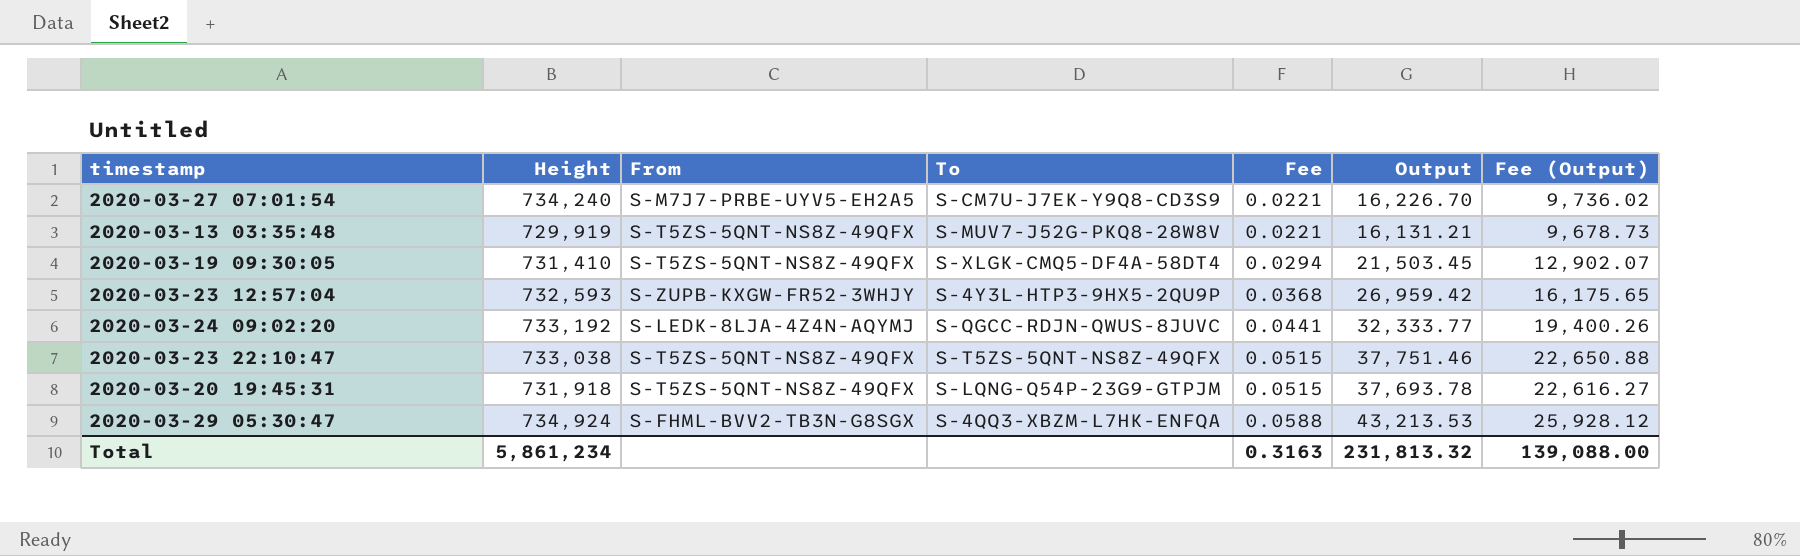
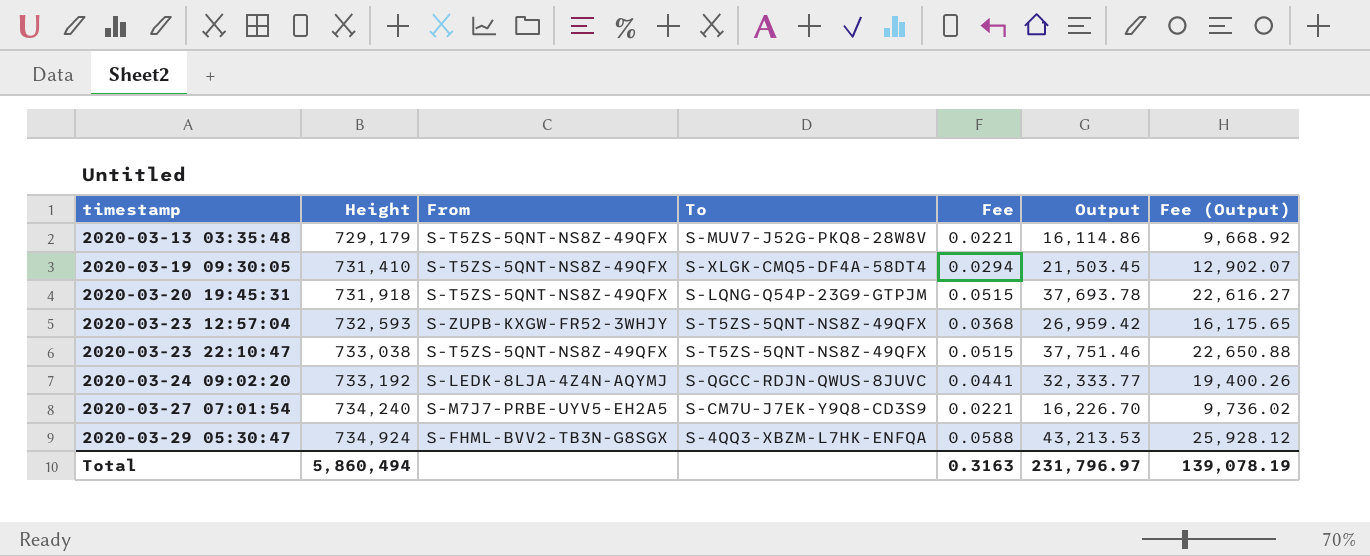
row order: Fee ascending -> timestamp ascending
2020-03-13 03:35:48 | Height: 729,919 -> 729,179
2020-03-13 03:35:48 | Output: 16,131.21 -> 16,114.86
2020-03-13 03:35:48 | Fee (Output): 9,678.73 -> 9,668.92
2020-03-23 12:57:04 | To: S-4Y3L-HTP3-9HX5-2QU9P -> S-T5ZS-5QNT-NS8Z-49QFX
Total | Height: 5,861,234 -> 5,860,494
Total | Output: 231,813.32 -> 231,796.97
Total | Fee (Output): 139,088.00 -> 139,078.19

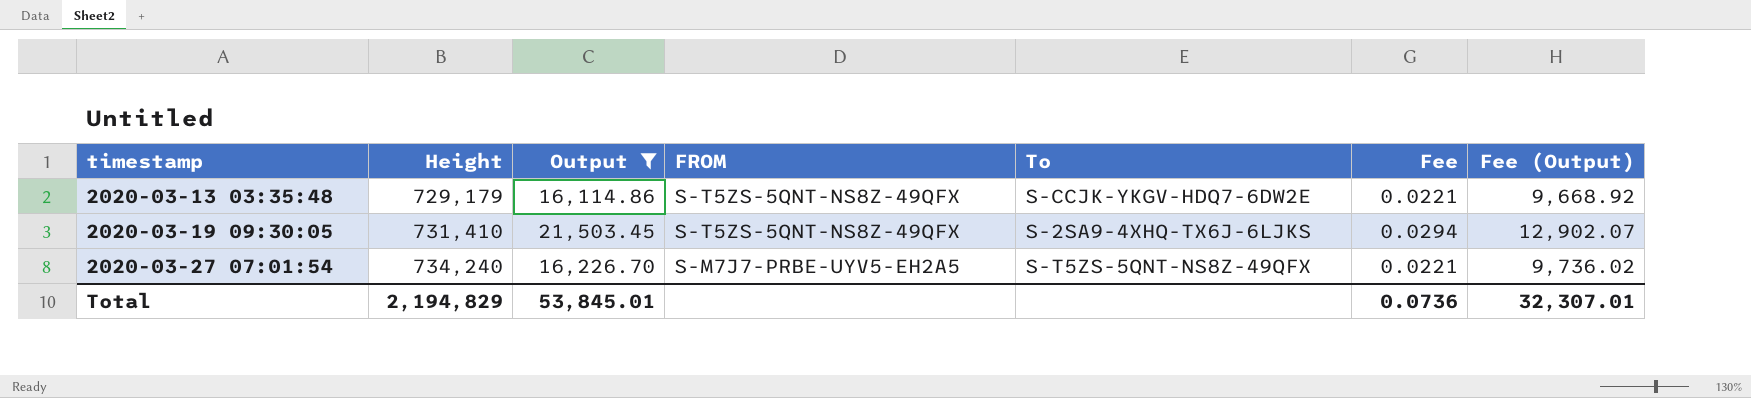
filter: none -> Output <= 21,503.45
column Output | position: 6 -> 3
column name: From -> FROM
2020-03-13 03:35:48 | To: S-MUV7-J52G-PKQ8-28W8V -> S-CCJK-YKGV-HDQ7-6DW2E
2020-03-19 09:30:05 | To: S-XLGK-CMQ5-DF4A-58DT4 -> S-2SA9-4XHQ-TX6J-6LJKS
2020-03-27 07:01:54 | To: S-CM7U-J7EK-Y9Q8-CD3S9 -> S-T5ZS-5QNT-NS8Z-49QFX
Total | Height: 5,860,494 -> 2,194,829
Total | Output: 231,796.97 -> 53,845.01
Total | Fee: 0.3163 -> 0.0736
Total | Fee (Output): 139,078.19 -> 32,307.01

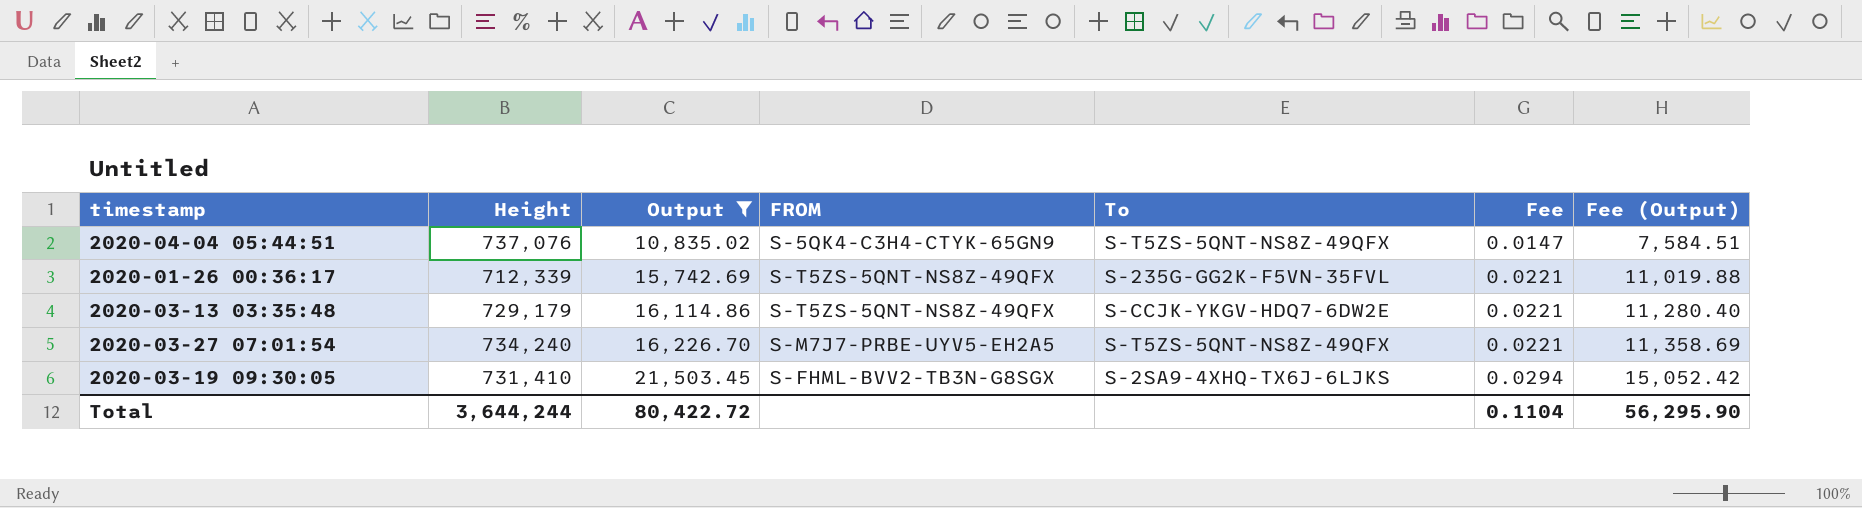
row order: timestamp ascending -> Output ascending
column Fee (Output) | formula: [Output] * 0.6 -> [Output] * 0.7
row 2020-04-04 05:44:51: none -> 737,076 | 10,835.02 | S-5QK4-C3H4-CTYK-65GN9 | S-T5ZS-5QNT-NS8Z-49QFX | 0.0147 | 7,584.51
row 2020-01-26 00:36:17: none -> 712,339 | 15,742.69 | S-T5ZS-5QNT-NS8Z-49QFX | S-235G-GG2K-F5VN-35FVL | 0.0221 | 11,019.88
2020-03-19 09:30:05 | FROM: S-T5ZS-5QNT-NS8Z-49QFX -> S-FHML-BVV2-TB3N-G8SGX
Total | Height: 2,194,829 -> 3,644,244
Total | Output: 53,845.01 -> 80,422.72
Total | Fee: 0.0736 -> 0.1104
Total | Fee (Output): 32,307.01 -> 56,295.90

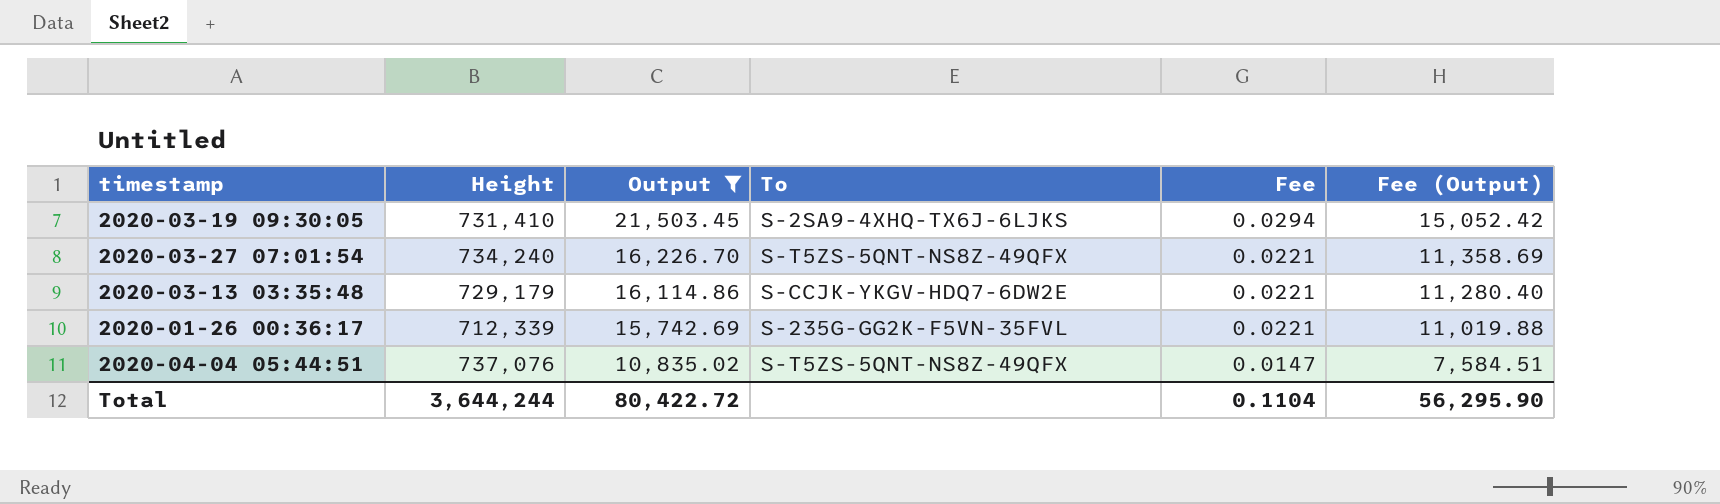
row order: Output ascending -> Output descending
column FROM | position: 4 -> none

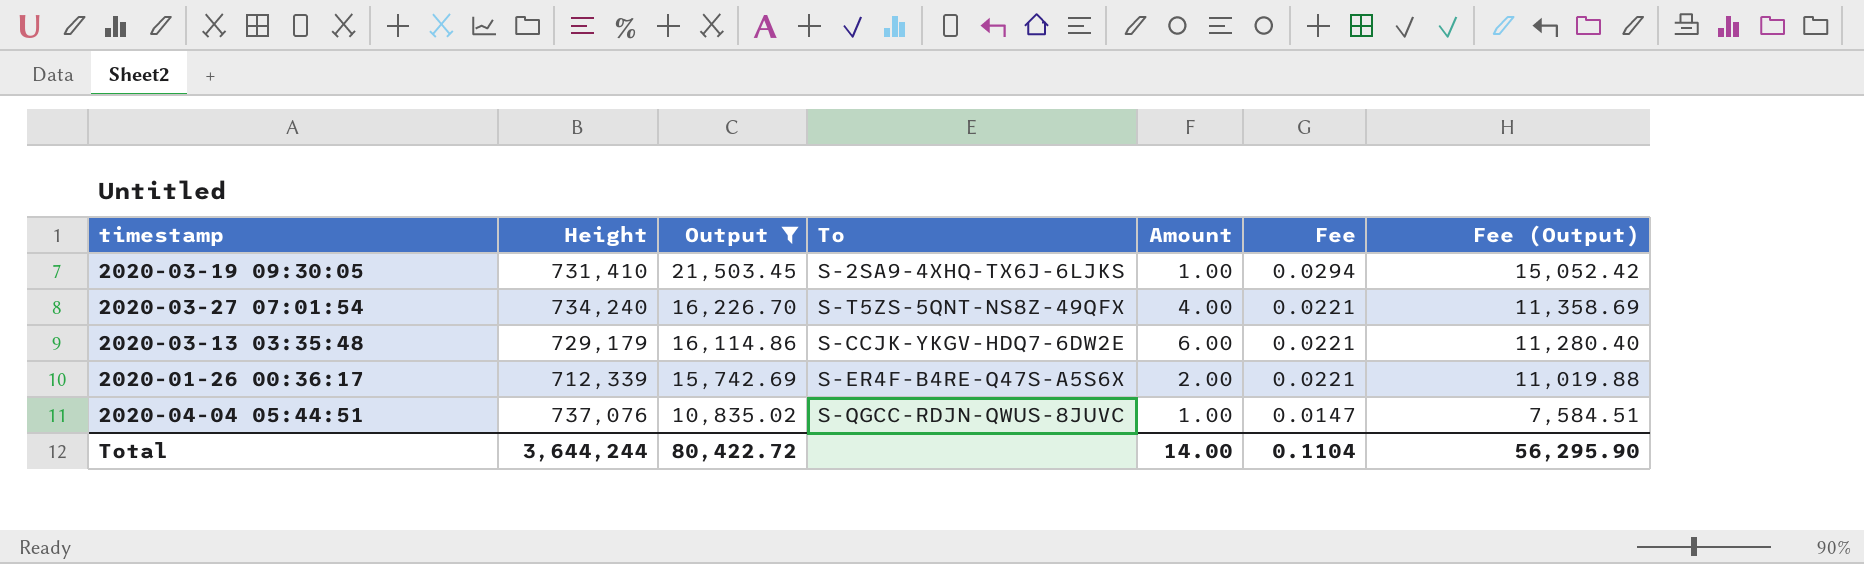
column Amount | position: none -> 5
2020-01-26 00:36:17 | To: S-235G-GG2K-F5VN-35FVL -> S-ER4F-B4RE-Q47S-A5S6X
2020-04-04 05:44:51 | To: S-T5ZS-5QNT-NS8Z-49QFX -> S-QGCC-RDJN-QWUS-8JUVC

